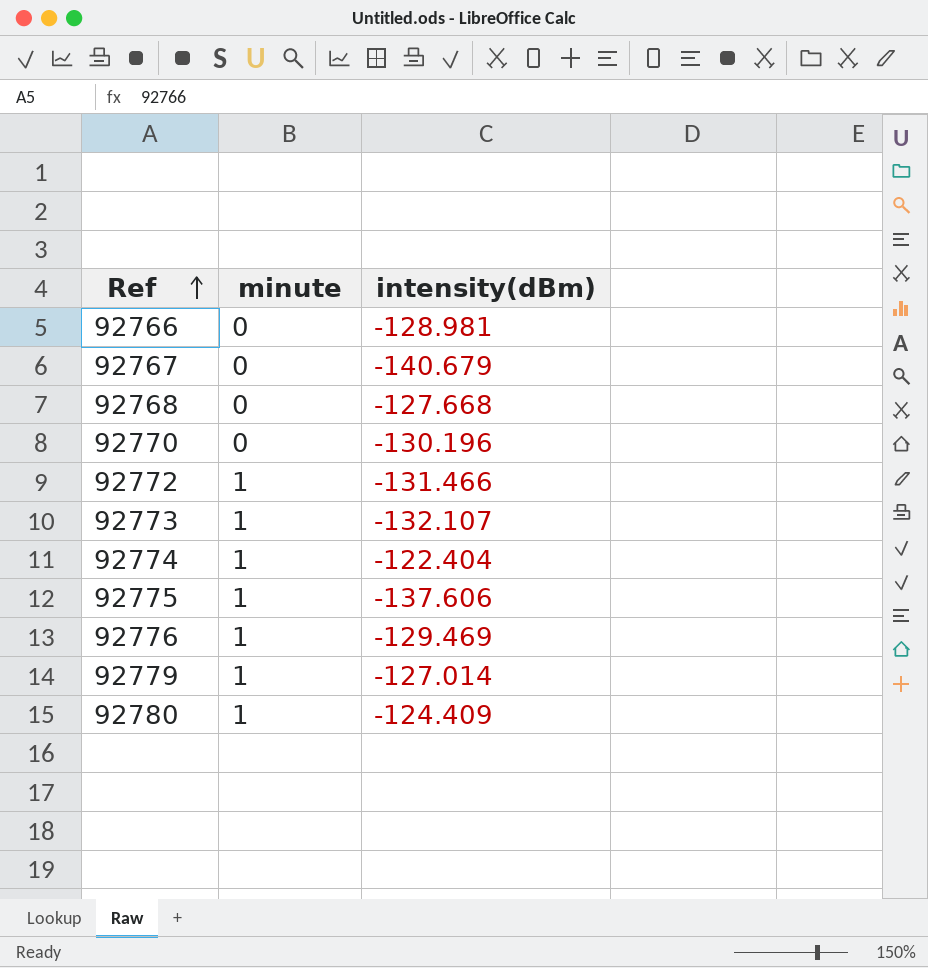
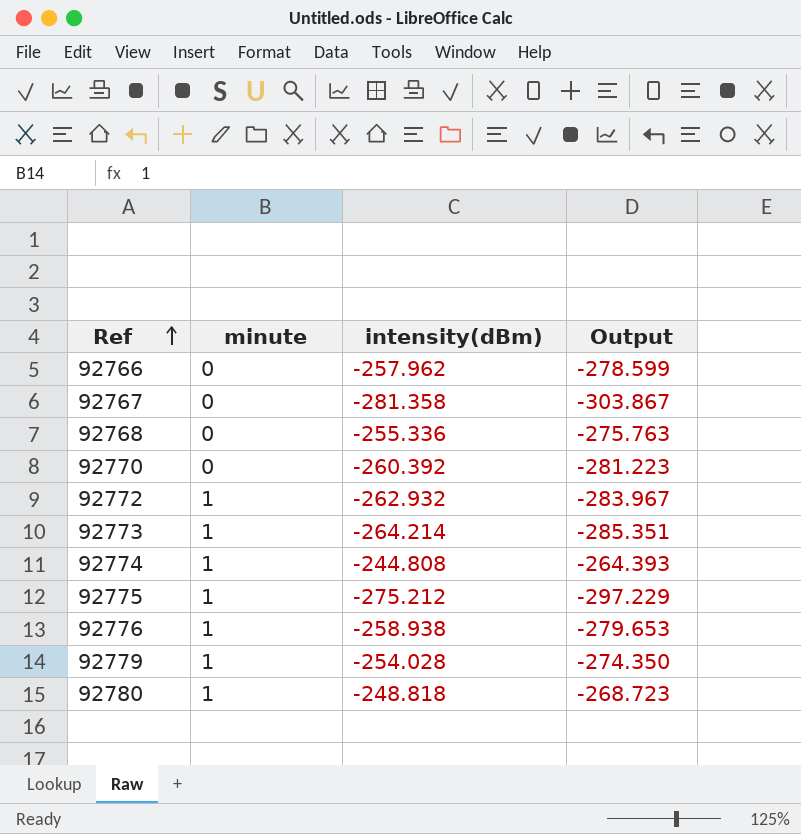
column Output | formula: none -> [intensity(dBm)] * 1.08
92766 | intensity(dBm): -128.981 -> -257.962
92767 | intensity(dBm): -140.679 -> -281.358
92768 | intensity(dBm): -127.668 -> -255.336
92770 | intensity(dBm): -130.196 -> -260.392
92772 | intensity(dBm): -131.466 -> -262.932
92773 | intensity(dBm): -132.107 -> -264.214
92774 | intensity(dBm): -122.404 -> -244.808
92775 | intensity(dBm): -137.606 -> -275.212
92776 | intensity(dBm): -129.469 -> -258.938
92779 | intensity(dBm): -127.014 -> -254.028
92780 | intensity(dBm): -124.409 -> -248.818

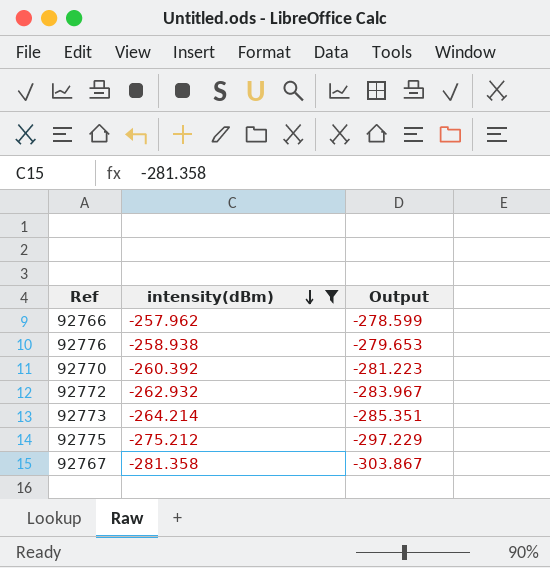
filter: none -> intensity(dBm) <= -257.962
row order: Ref ascending -> intensity(dBm) descending
column minute | position: 2 -> none

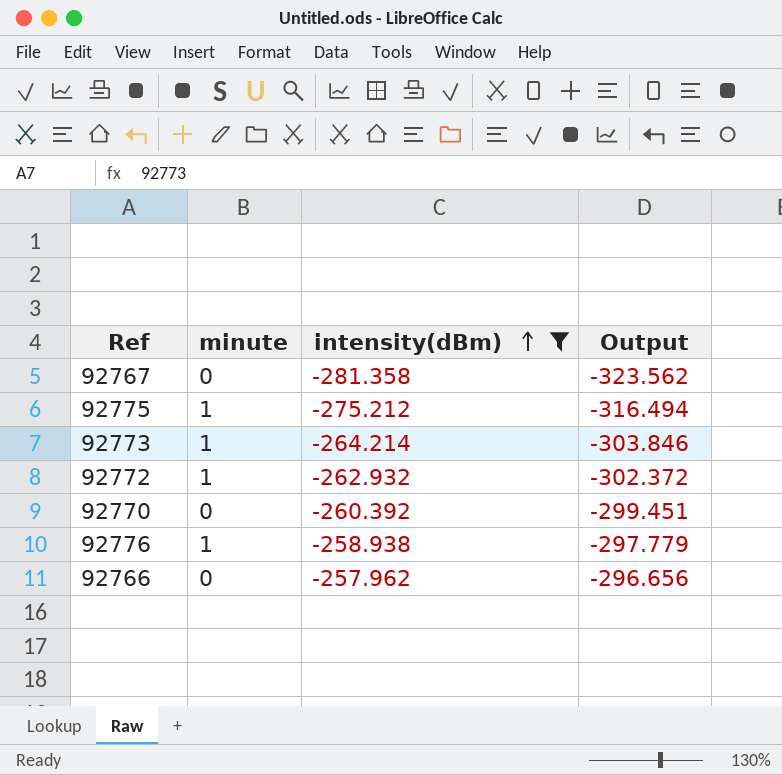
row order: intensity(dBm) descending -> intensity(dBm) ascending
column minute | position: none -> 2
column Output | formula: [intensity(dBm)] * 1.08 -> [intensity(dBm)] * 1.15

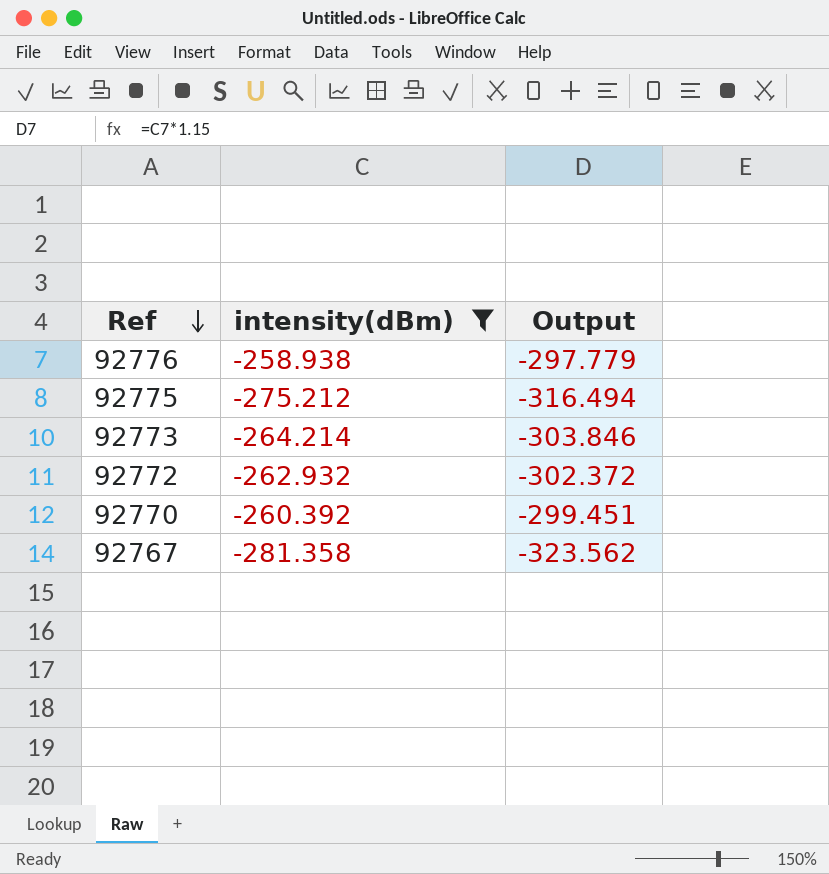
row order: intensity(dBm) ascending -> Ref descending
column minute | position: 2 -> none
row 92766: 0 | -257.962 | -296.656 -> none

